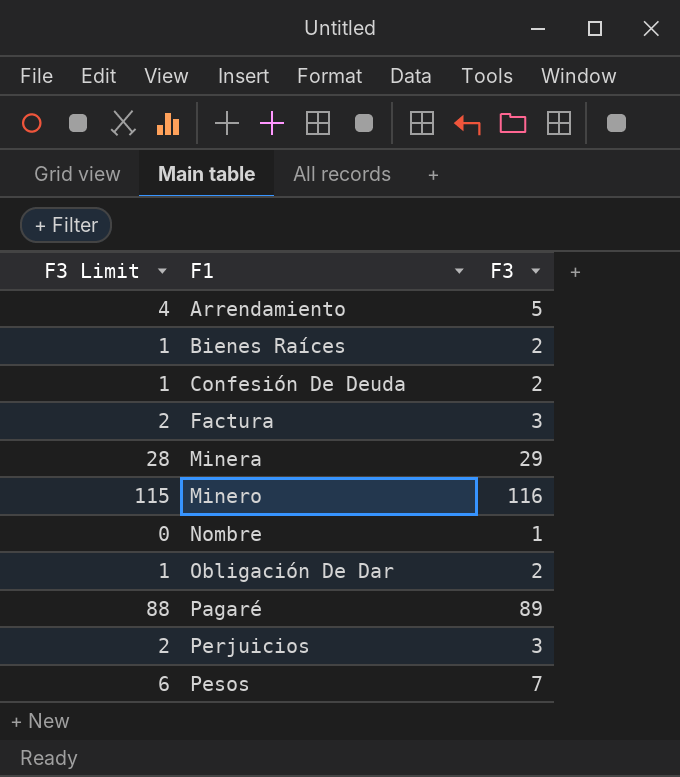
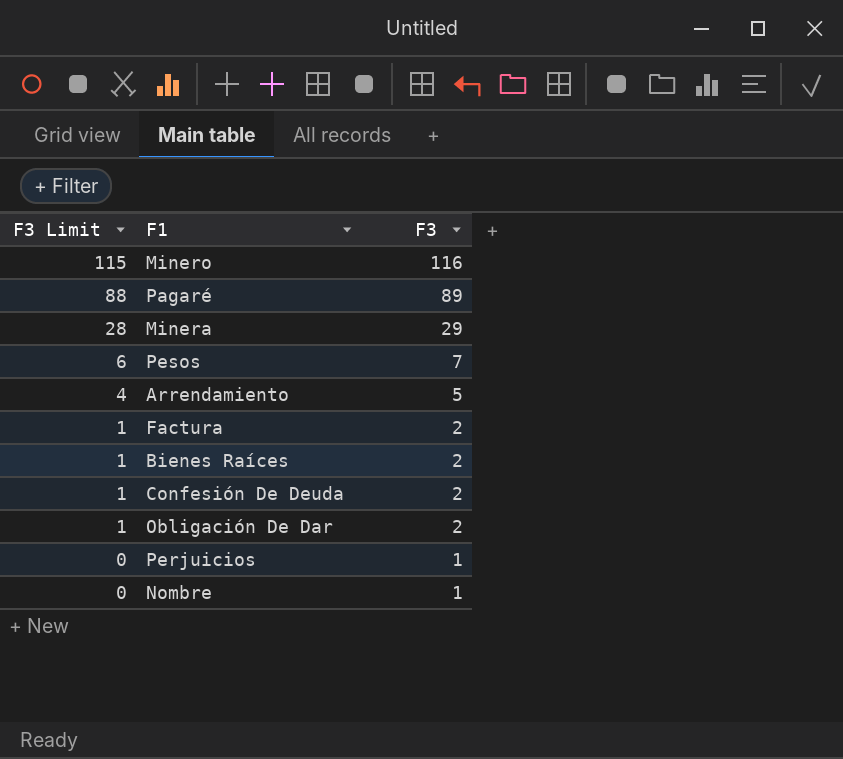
row order: F1 ascending -> F3 Limit descending
Factura | F3 Limit: 2 -> 1
Factura | F3: 3 -> 2
Perjuicios | F3 Limit: 2 -> 0
Perjuicios | F3: 3 -> 1

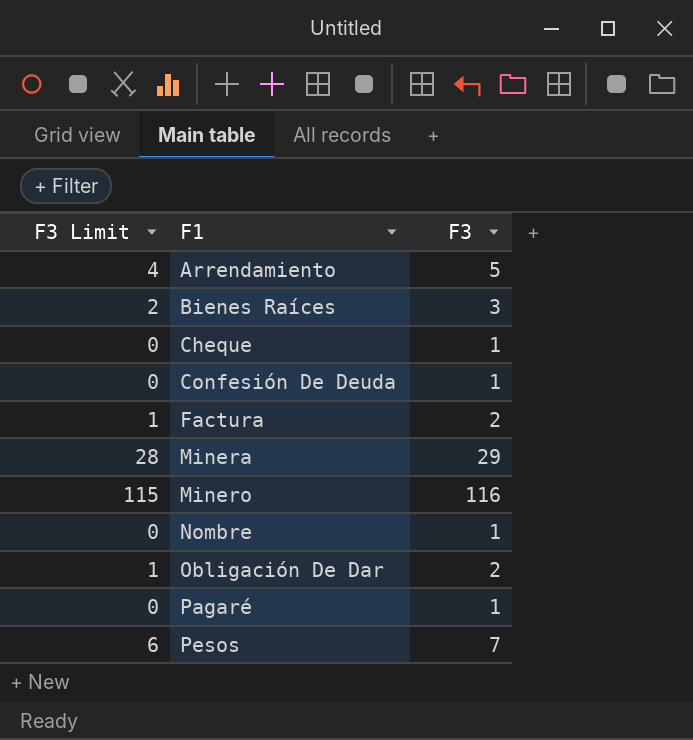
row order: F3 Limit descending -> F1 ascending
row Perjuicios: 0 | 1 -> none
Bienes Raíces | F3 Limit: 1 -> 2
Bienes Raíces | F3: 2 -> 3
row Cheque: none -> 0 | 1
Confesión De Deuda | F3 Limit: 1 -> 0
Confesión De Deuda | F3: 2 -> 1
Pagaré | F3 Limit: 88 -> 0
Pagaré | F3: 89 -> 1

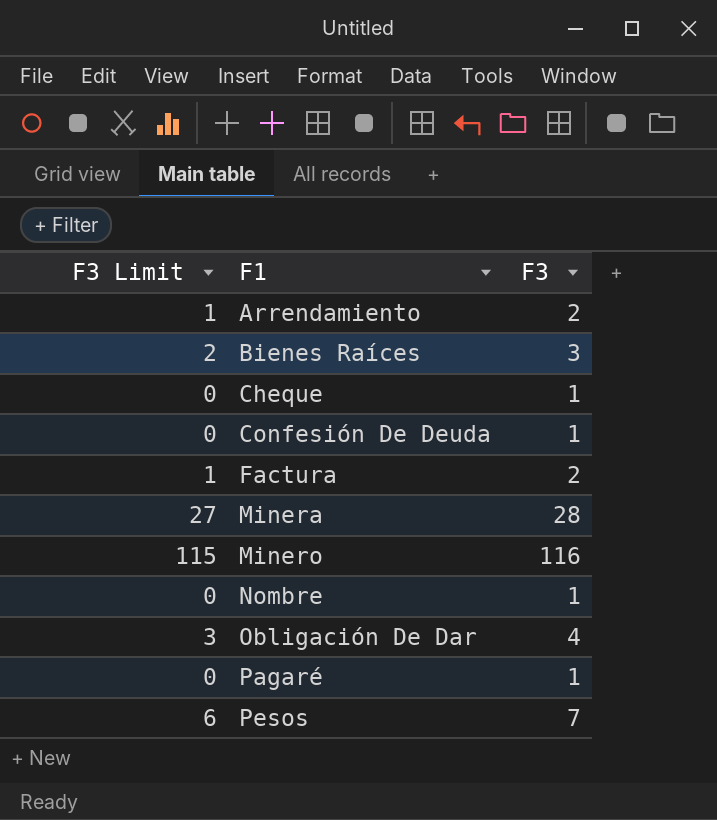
Arrendamiento | F3 Limit: 4 -> 1
Arrendamiento | F3: 5 -> 2
Minera | F3 Limit: 28 -> 27
Minera | F3: 29 -> 28
Obligación De Dar | F3 Limit: 1 -> 3
Obligación De Dar | F3: 2 -> 4

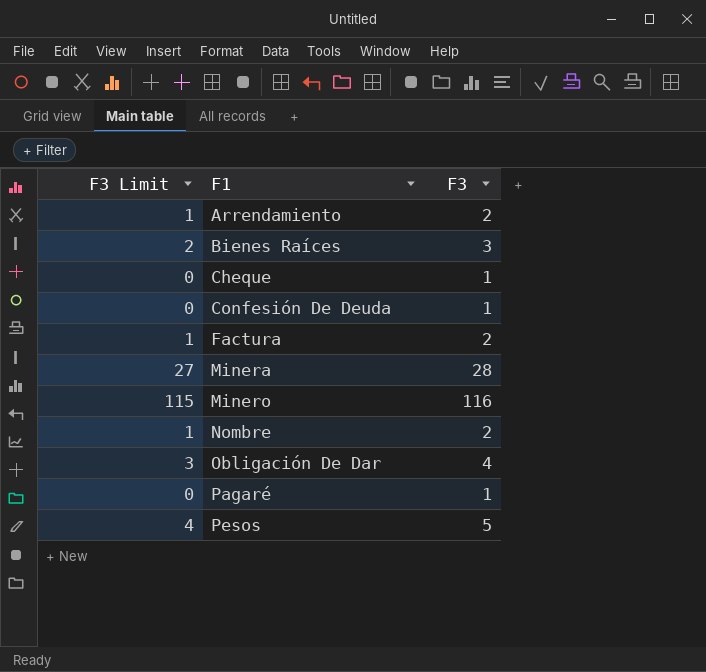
Nombre | F3 Limit: 0 -> 1
Nombre | F3: 1 -> 2
Pesos | F3 Limit: 6 -> 4
Pesos | F3: 7 -> 5

